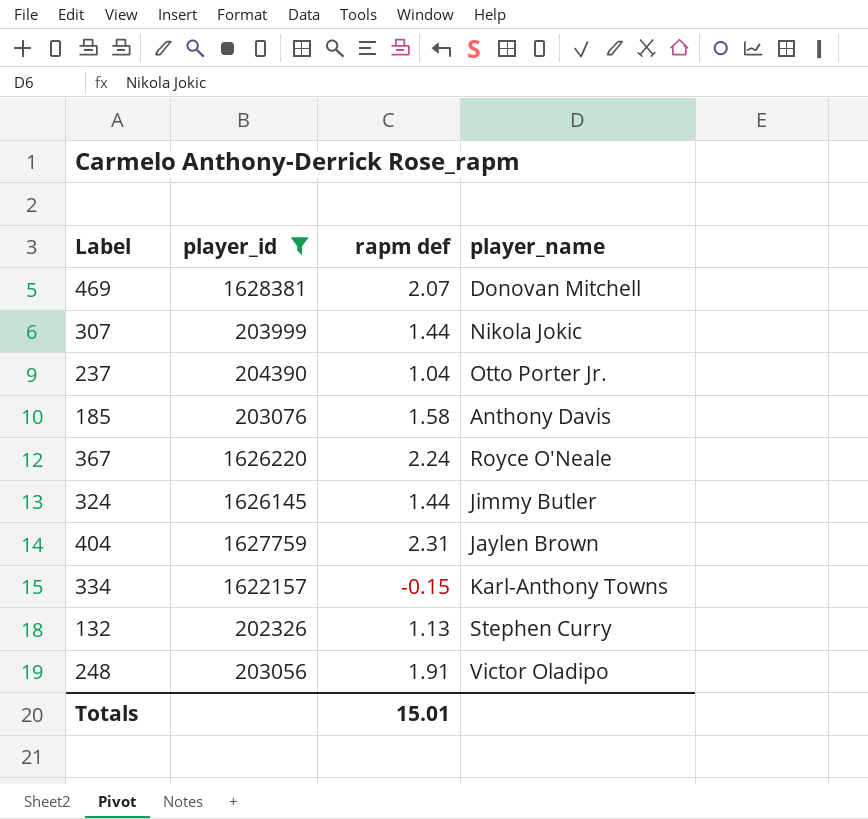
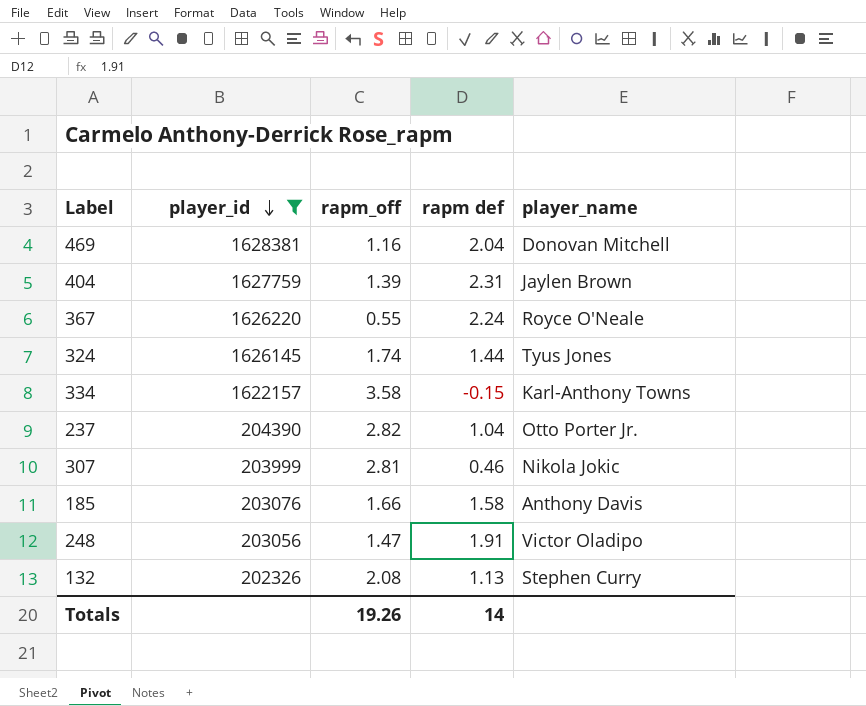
row order: none -> player_id descending
column rapm_off | position: none -> 3
469 | rapm def: 2.07 -> 2.04
324 | player_name: Jimmy Butler -> Tyus Jones
307 | rapm def: 1.44 -> 0.46
Totals | rapm def: 15.01 -> 14

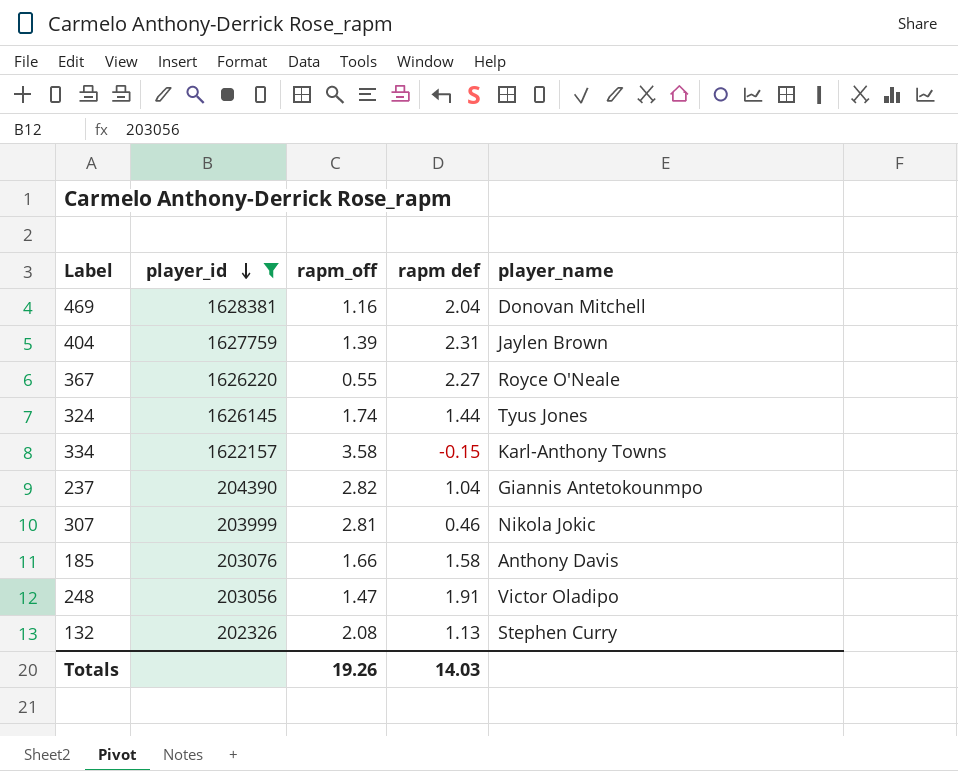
367 | rapm def: 2.24 -> 2.27
237 | player_name: Otto Porter Jr. -> Giannis Antetokounmpo
Totals | rapm def: 14 -> 14.03

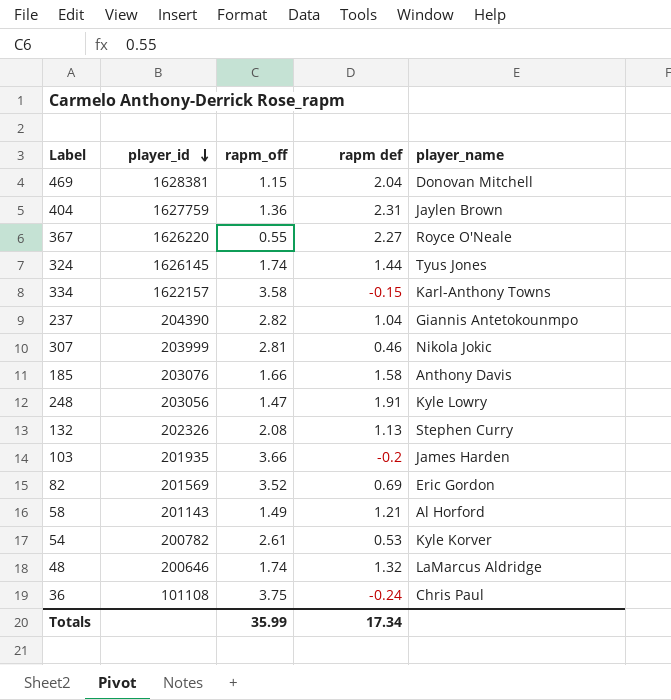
filter: player_id >= 202326 -> none
469 | rapm_off: 1.16 -> 1.15
404 | rapm_off: 1.39 -> 1.36
248 | player_name: Victor Oladipo -> Kyle Lowry
Totals | rapm_off: 19.26 -> 35.99
Totals | rapm def: 14.03 -> 17.34

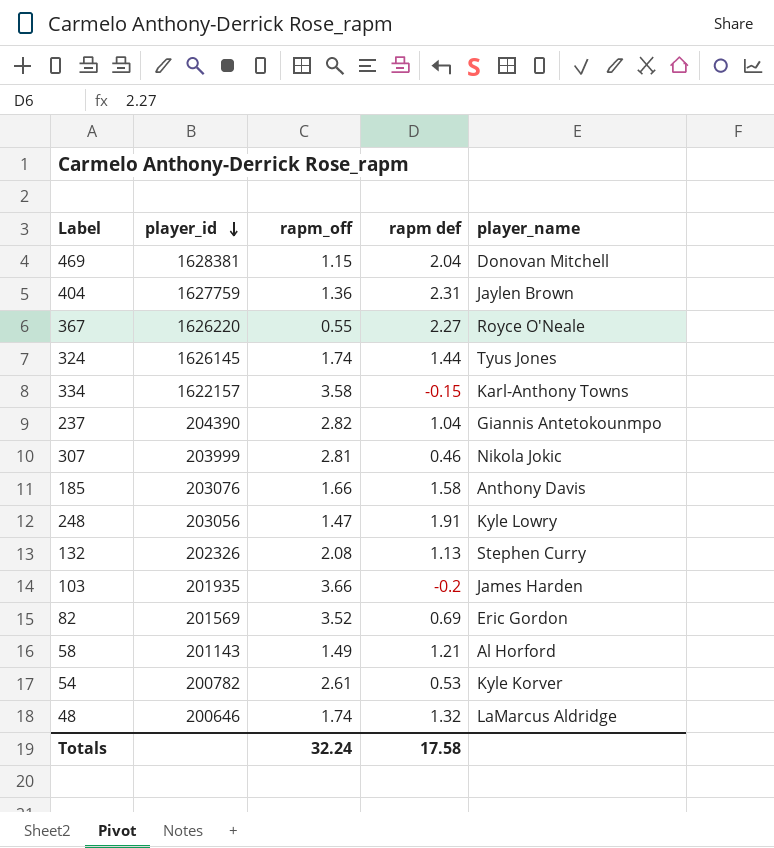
row 36: 101108 | 3.75 | -0.24 | Chris Paul -> none
Totals | rapm_off: 35.99 -> 32.24
Totals | rapm def: 17.34 -> 17.58

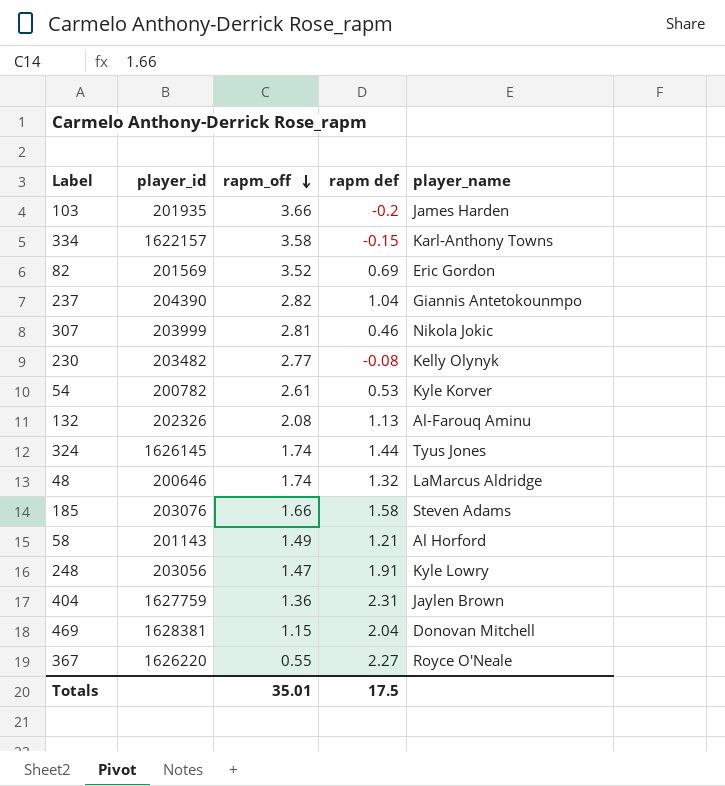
row order: player_id descending -> rapm_off descending
row 230: none -> 203482 | 2.77 | -0.08 | Kelly Olynyk
132 | player_name: Stephen Curry -> Al-Farouq Aminu
185 | player_name: Anthony Davis -> Steven Adams
Totals | rapm_off: 32.24 -> 35.01
Totals | rapm def: 17.58 -> 17.5

